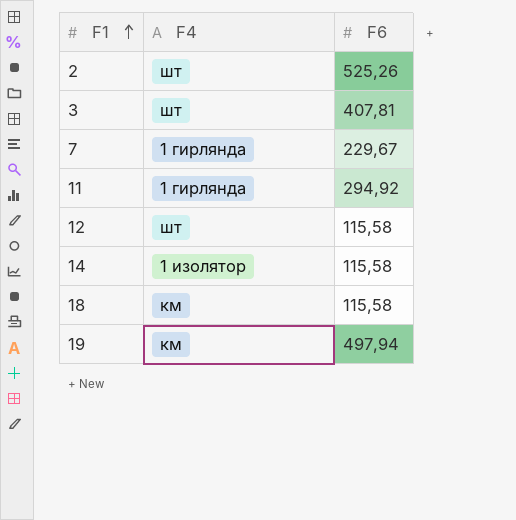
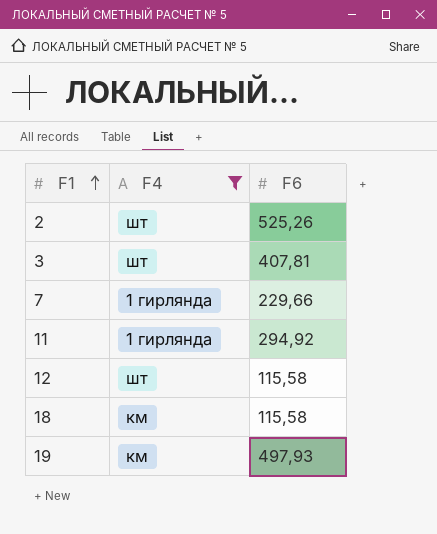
filter: none -> F4 != 1 изолятор
7 | F6: 229,67 -> 229,66
19 | F6: 497,94 -> 497,93

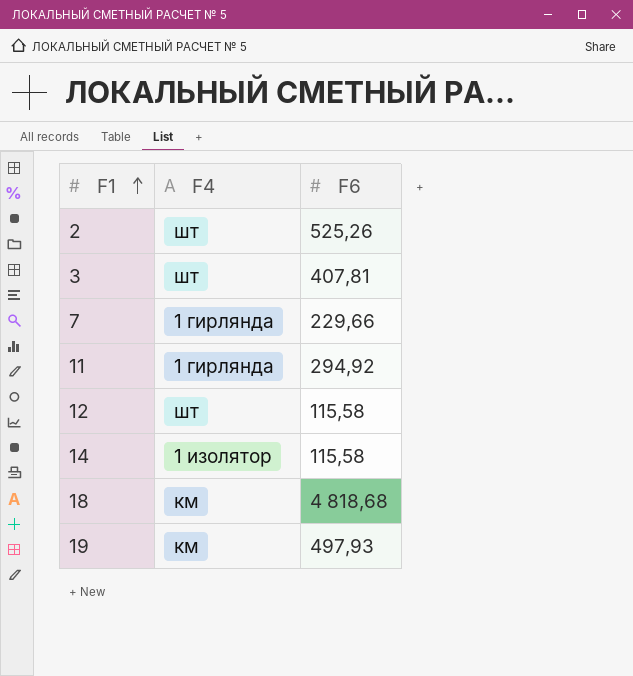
filter: F4 != 1 изолятор -> none
18 | F6: 115,58 -> 4 818,68

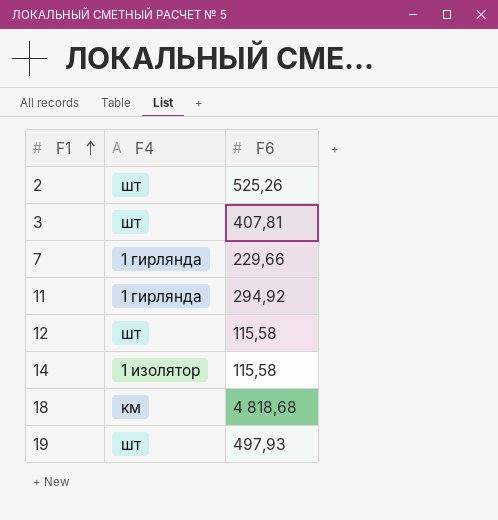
19 | F4: км -> шт

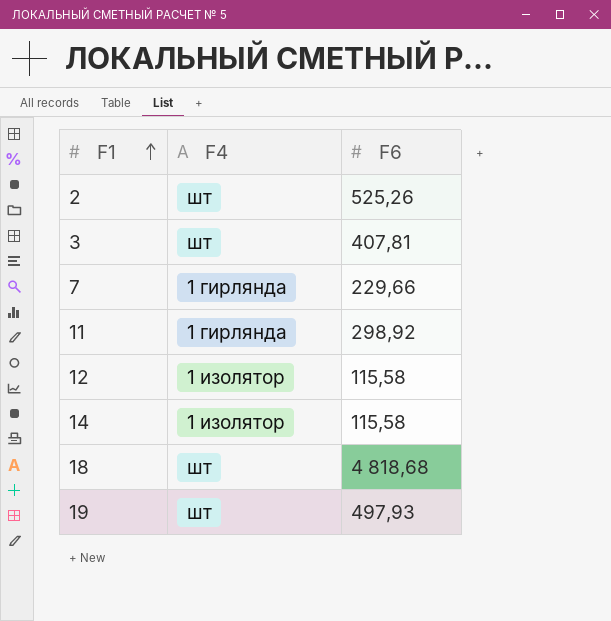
11 | F6: 294,92 -> 298,92
12 | F4: шт -> 1 изолятор
18 | F4: км -> шт

